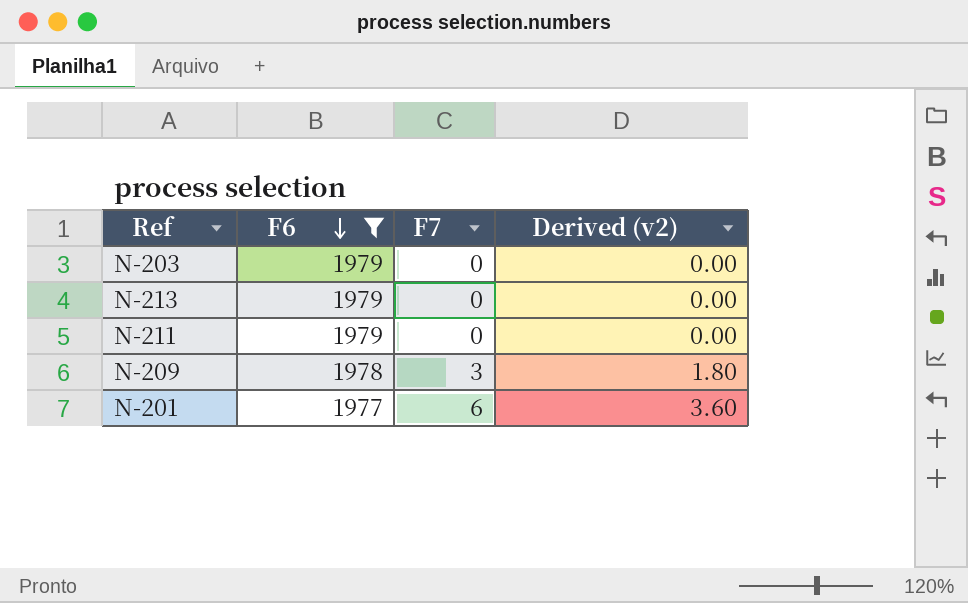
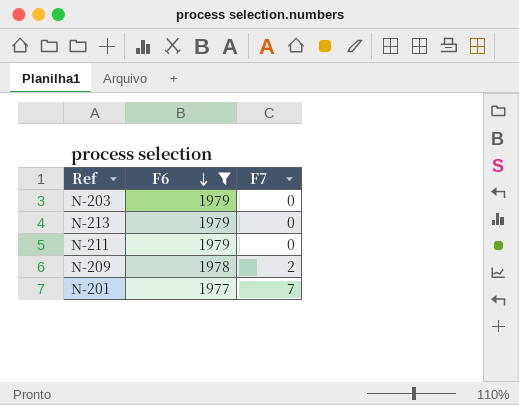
column Derived (v2) | formula: [F7] * 0.6 -> none
N-209 | F7: 3 -> 2
N-201 | F7: 6 -> 7

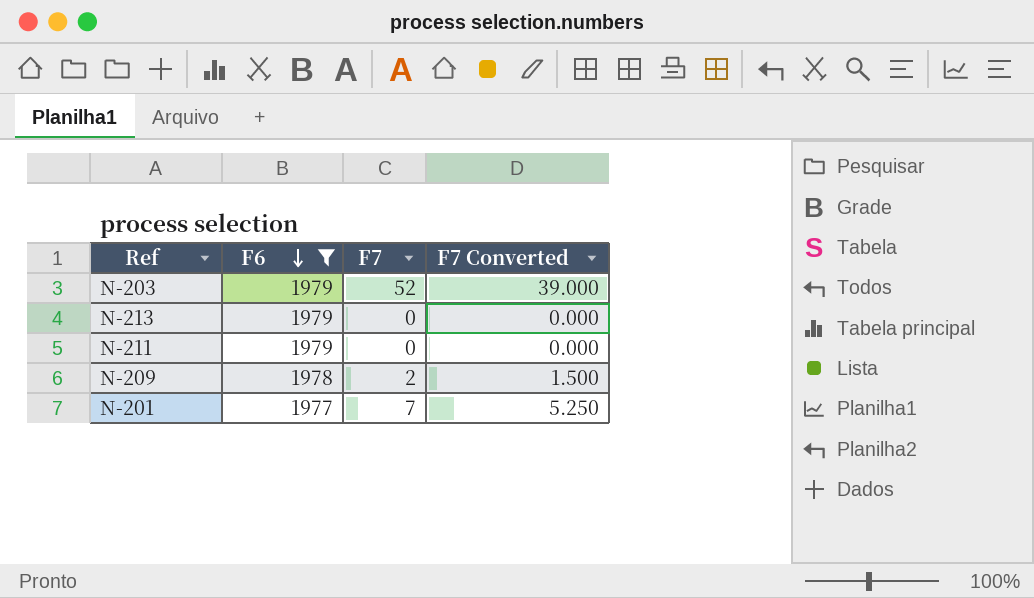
column F7 Converted | formula: none -> [F7] * 0.75
N-203 | F7: 0 -> 52

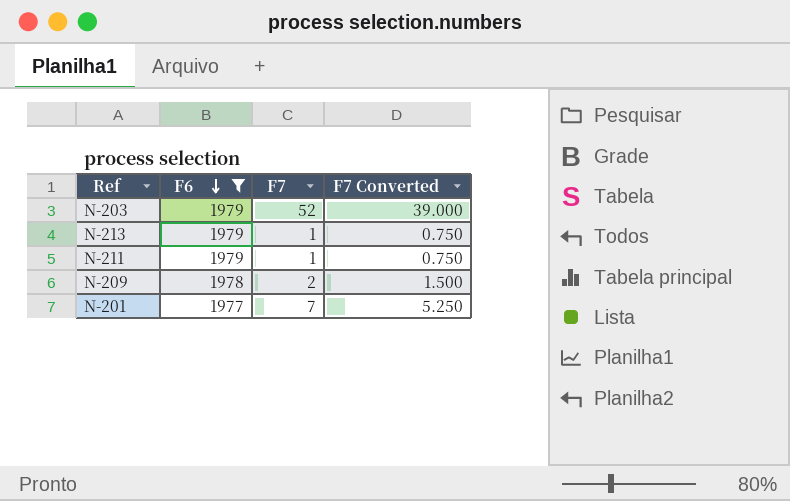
N-213 | F7: 0 -> 1
N-213 | F7 Converted: 0.000 -> 0.750
N-211 | F7: 0 -> 1
N-211 | F7 Converted: 0.000 -> 0.750

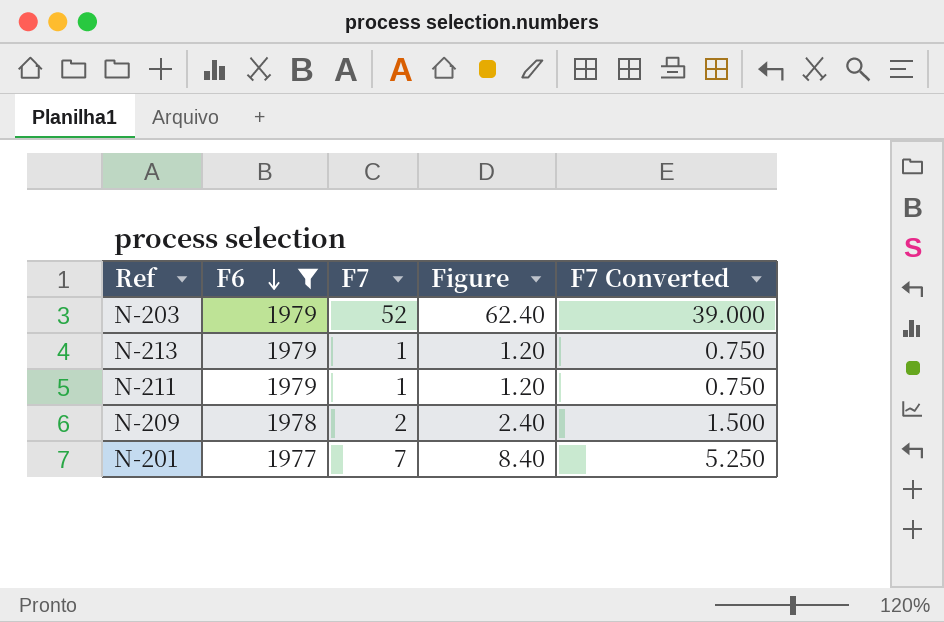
column Figure | formula: none -> [F7] * 1.2

